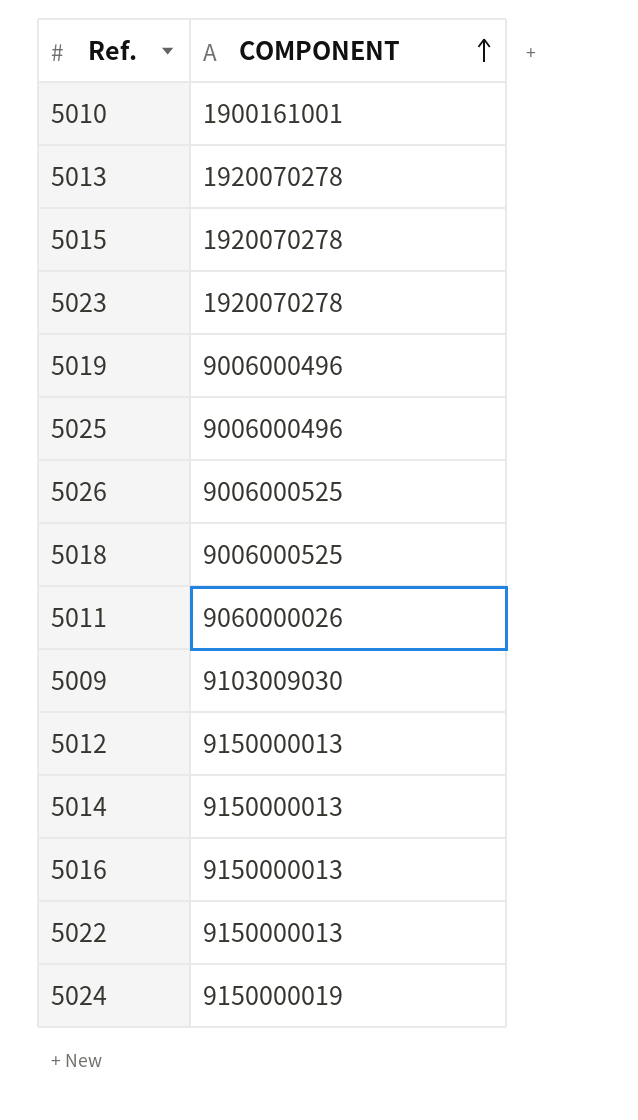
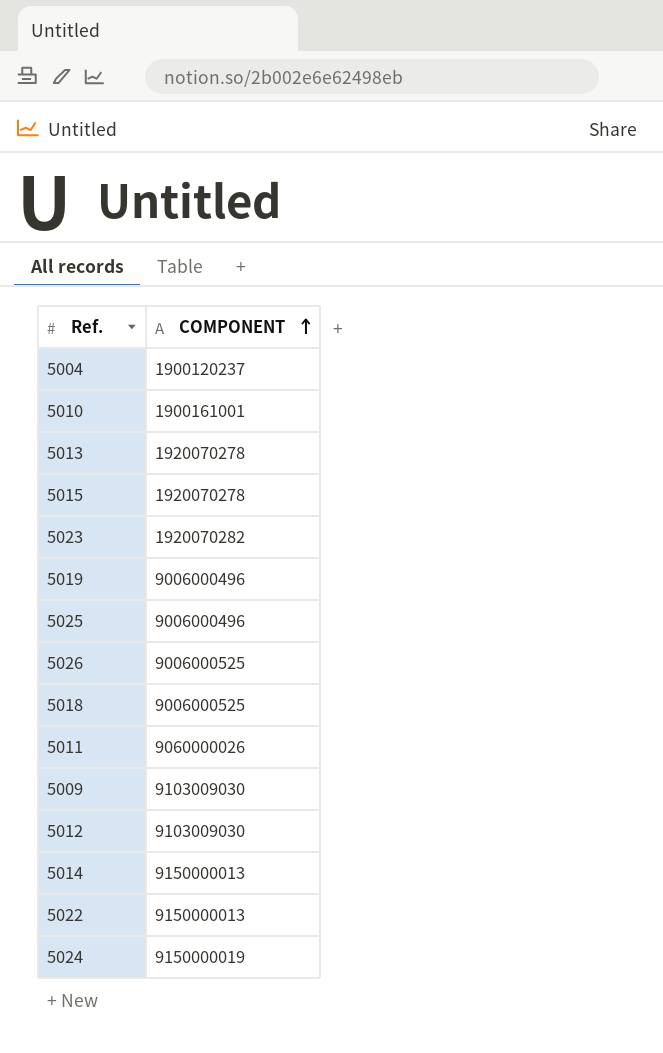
row 5016: 9150000013 -> none
row 5004: none -> 1900120237
5023 | COMPONENT: 1920070278 -> 1920070282
5012 | COMPONENT: 9150000013 -> 9103009030

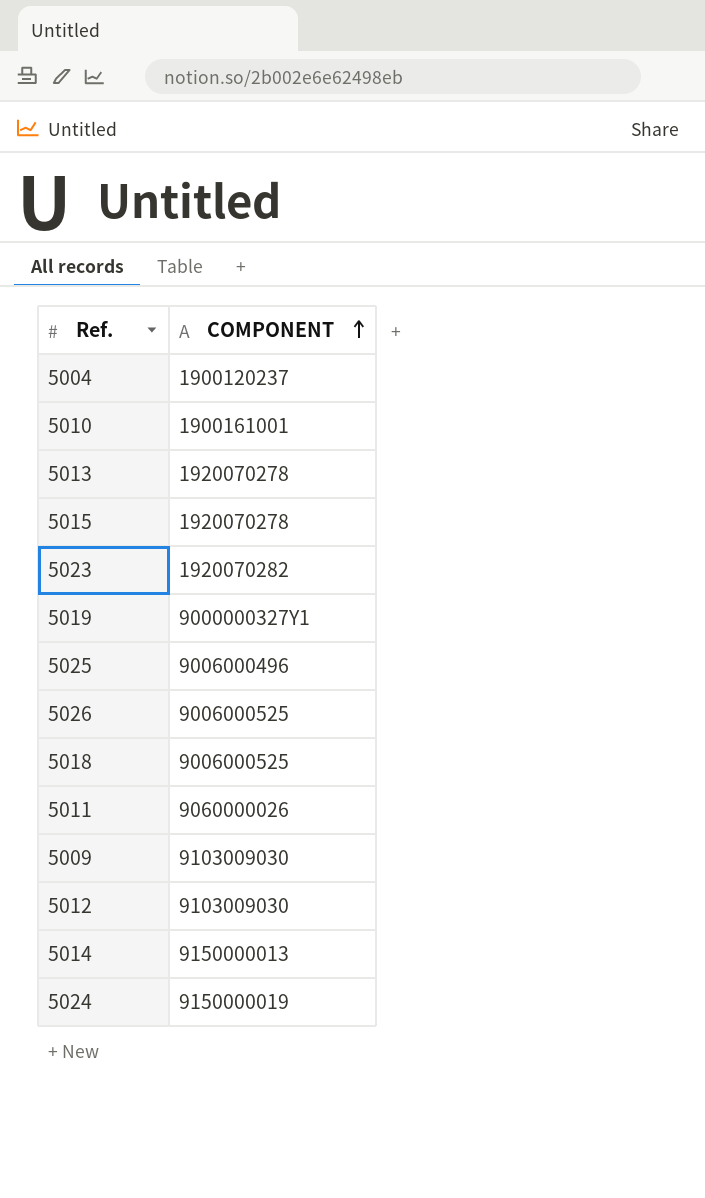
row 5022: 9150000013 -> none
5019 | COMPONENT: 9006000496 -> 9000000327Y1

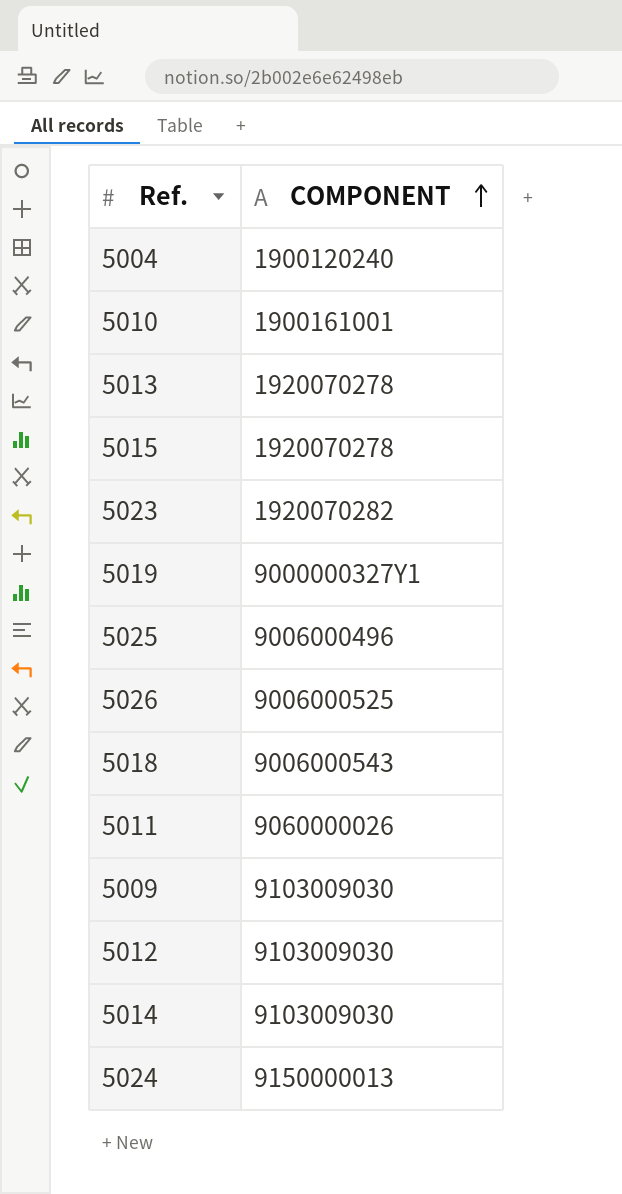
5004 | COMPONENT: 1900120237 -> 1900120240
5018 | COMPONENT: 9006000525 -> 9006000543
5014 | COMPONENT: 9150000013 -> 9103009030
5024 | COMPONENT: 9150000019 -> 9150000013

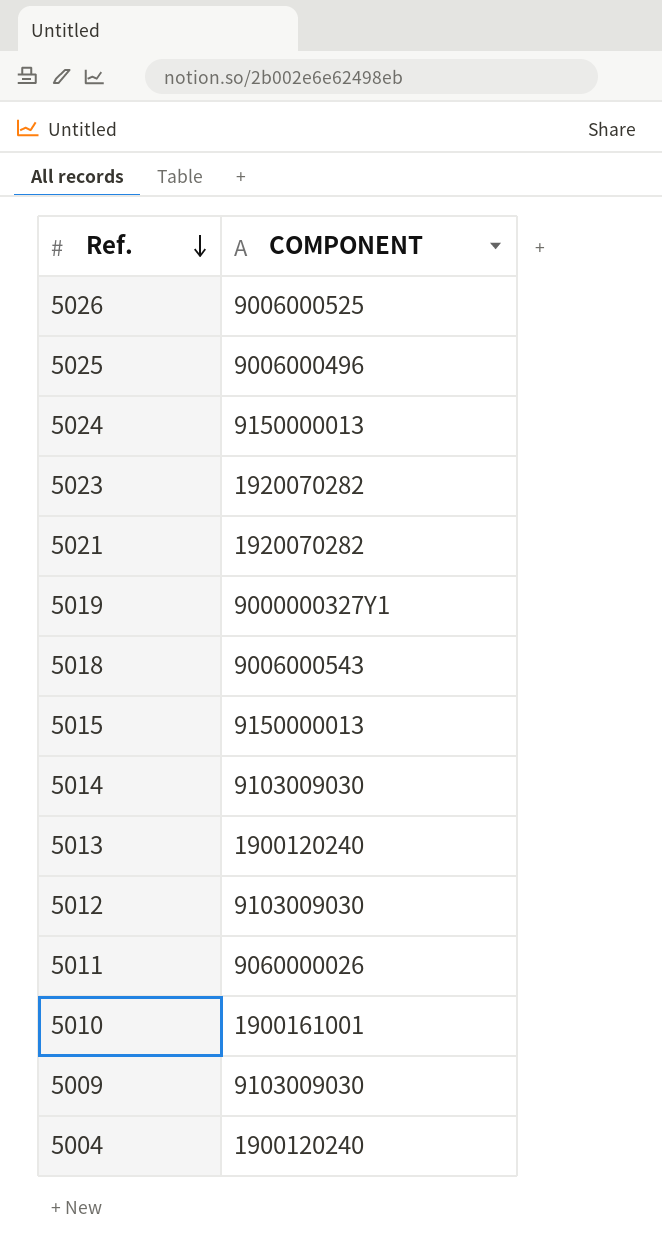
row order: COMPONENT ascending -> Ref. descending
row 5021: none -> 1920070282
5015 | COMPONENT: 1920070278 -> 9150000013
5013 | COMPONENT: 1920070278 -> 1900120240

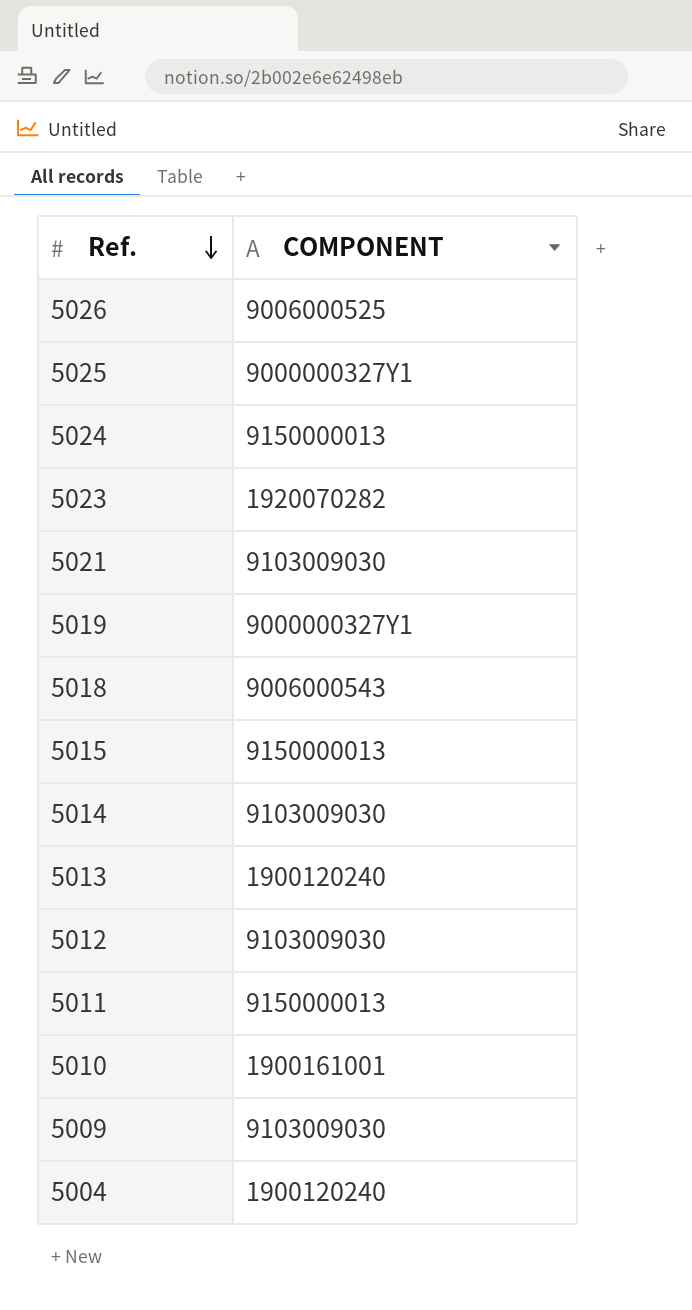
5025 | COMPONENT: 9006000496 -> 9000000327Y1
5021 | COMPONENT: 1920070282 -> 9103009030
5011 | COMPONENT: 9060000026 -> 9150000013

